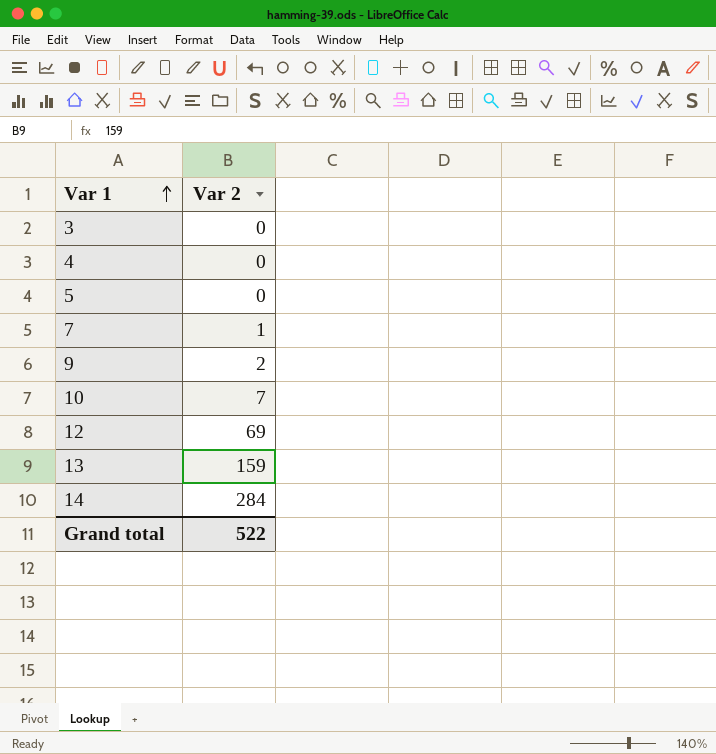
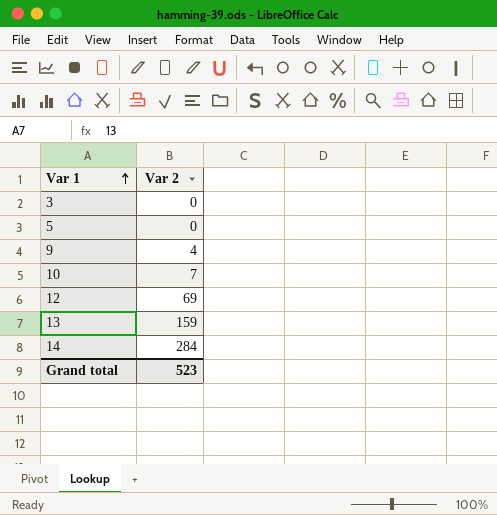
row 4: 0 -> none
row 7: 1 -> none
9 | Var 2: 2 -> 4
Grand total | Var 2: 522 -> 523

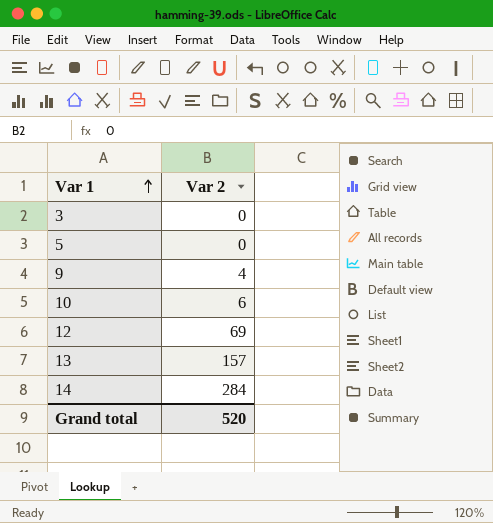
10 | Var 2: 7 -> 6
13 | Var 2: 159 -> 157
Grand total | Var 2: 523 -> 520

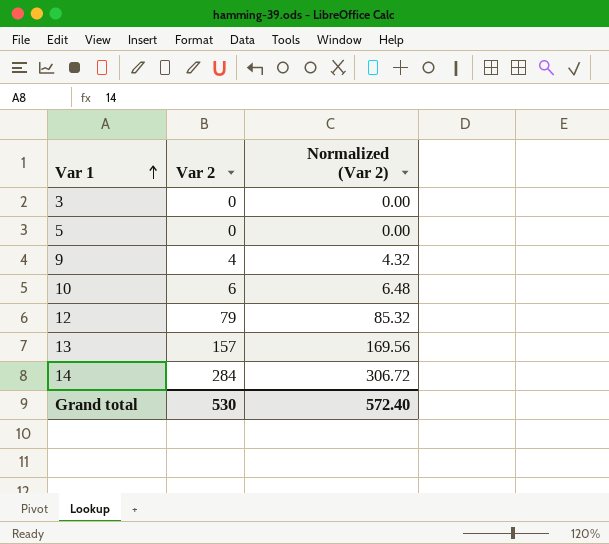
column Normalized (Var 2) | formula: none -> [Var 2] * 1.08
12 | Var 2: 69 -> 79
Grand total | Var 2: 520 -> 530

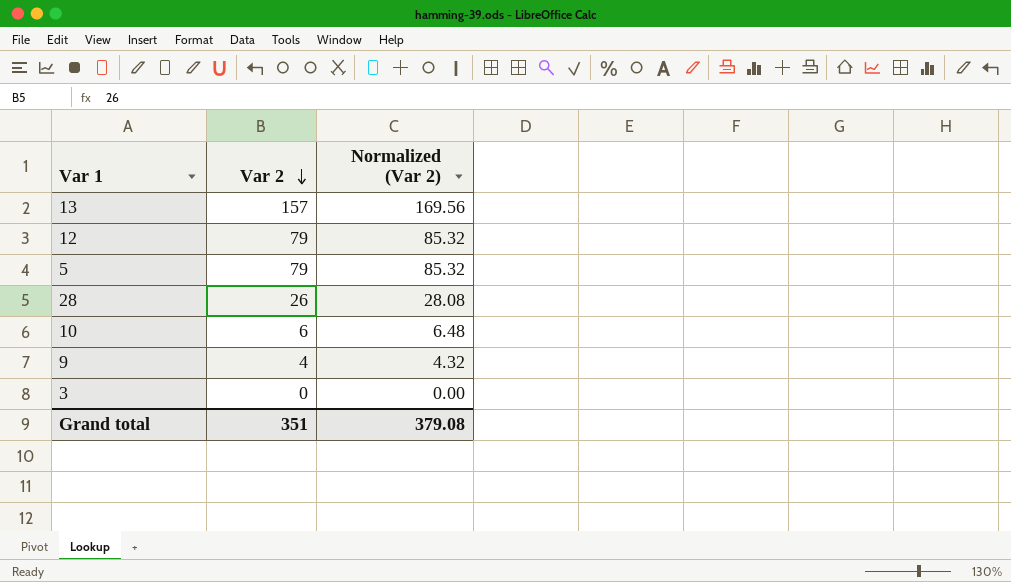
row order: Var 1 ascending -> Var 2 descending
row 14: 284 | 306.72 -> none
5 | Var 2: 0 -> 79
5 | Normalized (Var 2): 0.00 -> 85.32
row 28: none -> 26 | 28.08
Grand total | Var 2: 530 -> 351
Grand total | Normalized (Var 2): 572.40 -> 379.08

